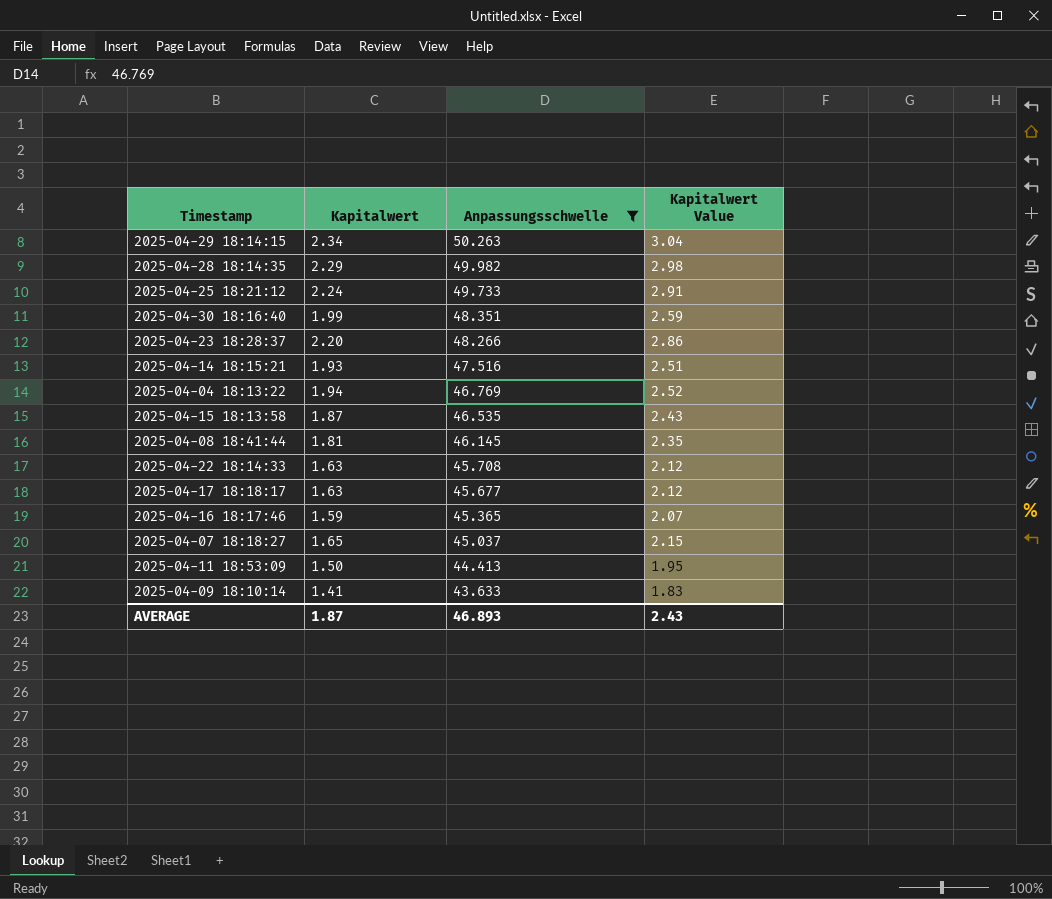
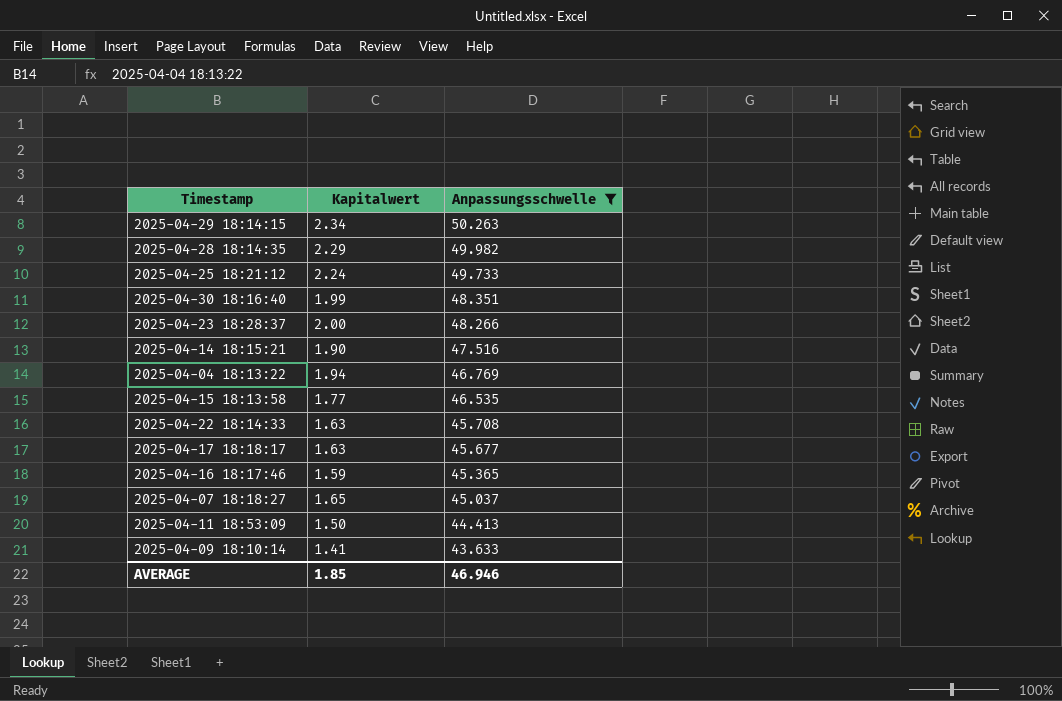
column Kapitalwert Value | formula: [Kapitalwert] * 1.3 -> none
row 2025-04-08 18:41:44: 1.81 | 46.145 | 2.35 -> none
2025-04-23 18:28:37 | Kapitalwert: 2.20 -> 2.00
2025-04-14 18:15:21 | Kapitalwert: 1.93 -> 1.90
2025-04-15 18:13:58 | Kapitalwert: 1.87 -> 1.77
AVERAGE | Kapitalwert: 1.87 -> 1.85
AVERAGE | Anpassungsschwelle: 46.893 -> 46.946

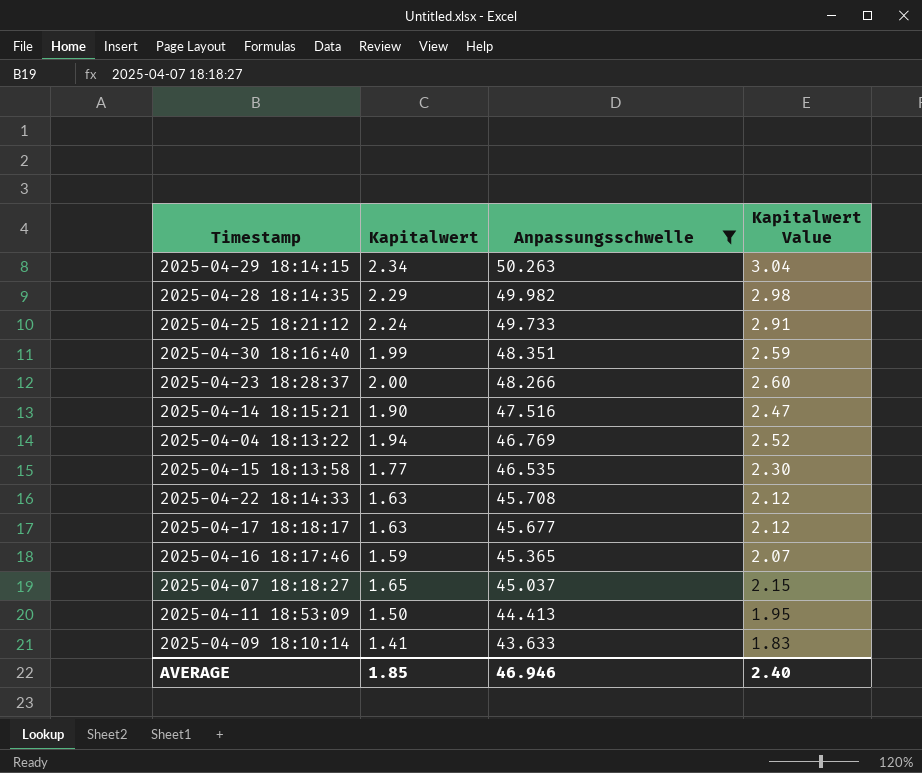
column Kapitalwert Value | formula: none -> [Kapitalwert] * 1.3

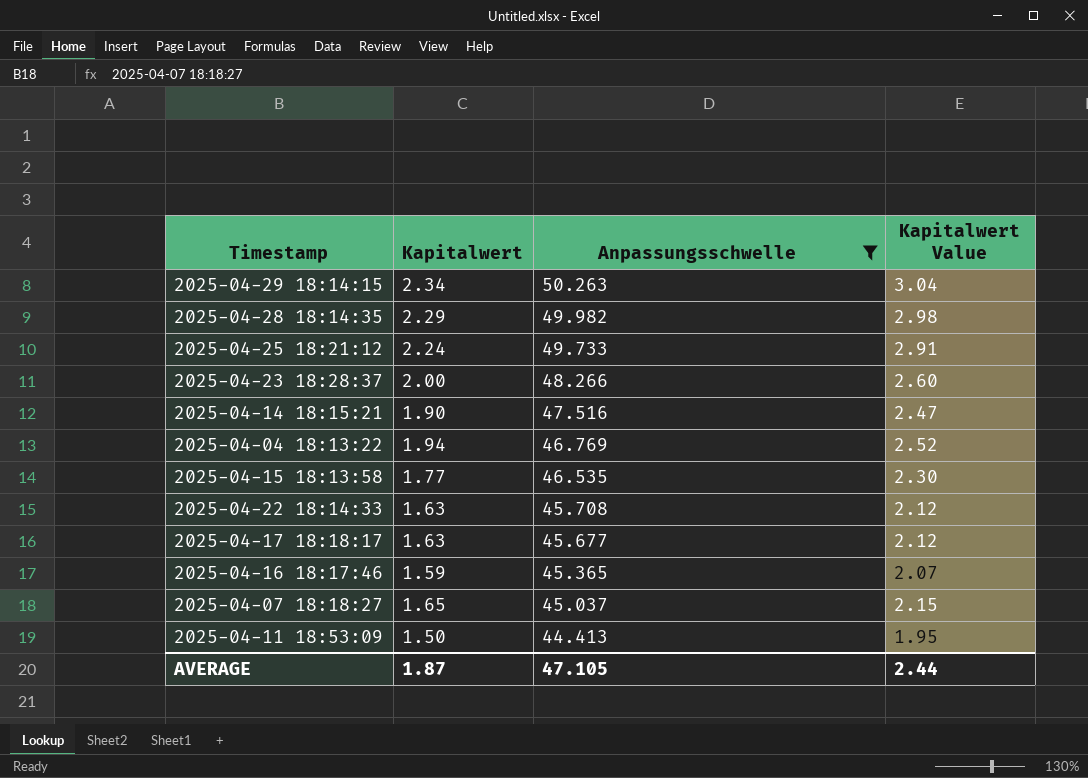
row 2025-04-30 18:16:40: 1.99 | 48.351 | 2.59 -> none
row 2025-04-09 18:10:14: 1.41 | 43.633 | 1.83 -> none
AVERAGE | Kapitalwert: 1.85 -> 1.87
AVERAGE | Anpassungsschwelle: 46.946 -> 47.105
AVERAGE | Kapitalwert Value: 2.40 -> 2.44

